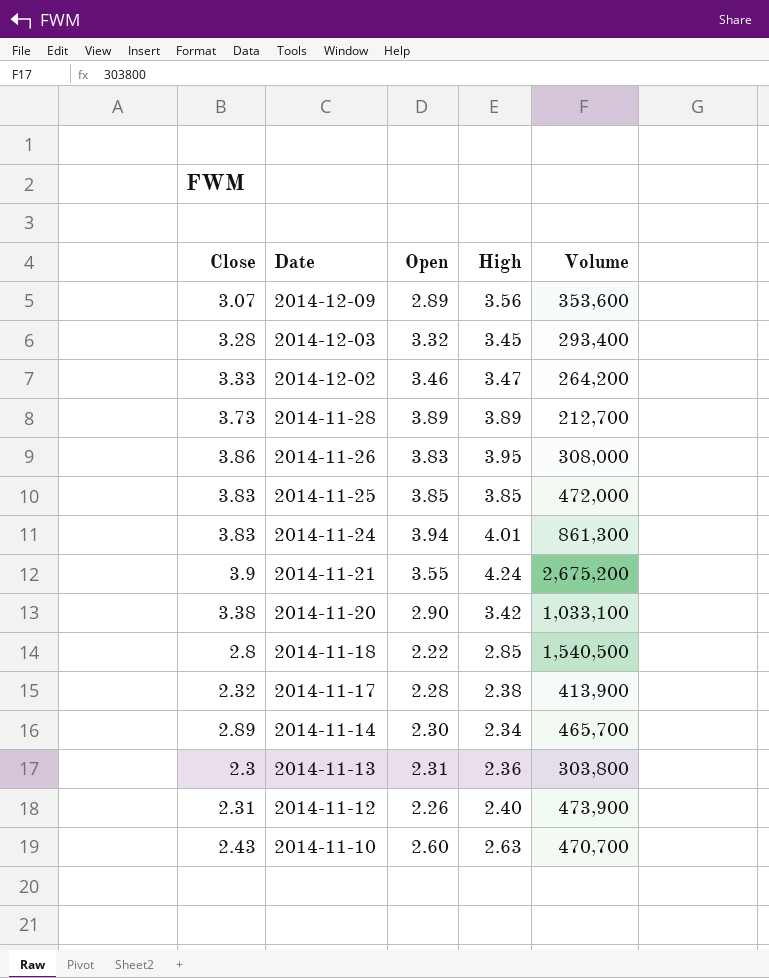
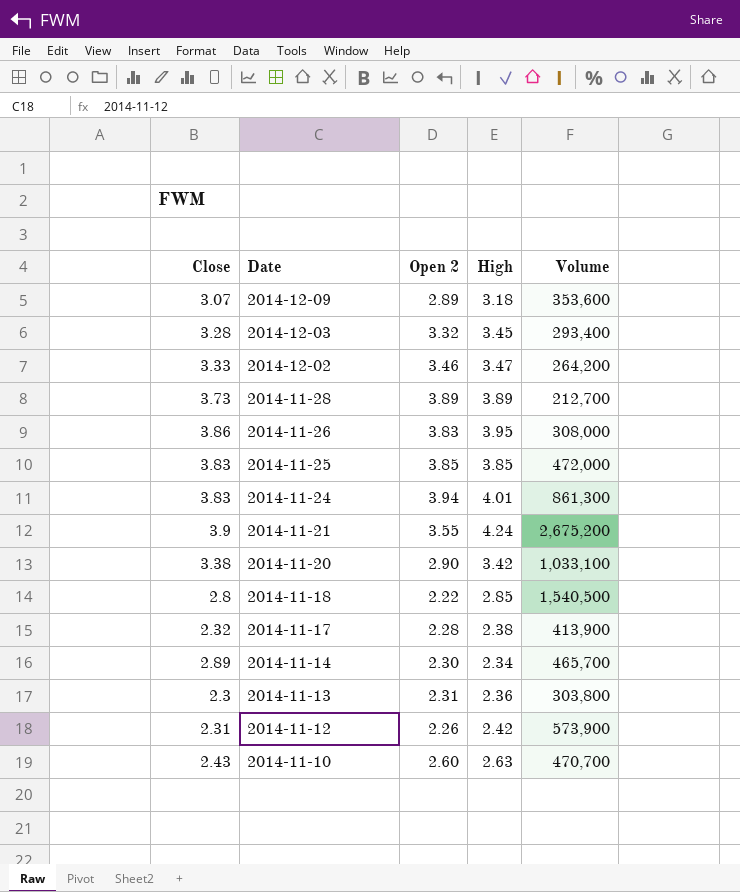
column name: Open -> Open 2
2014-12-09 | High: 3.56 -> 3.18
2014-11-12 | High: 2.40 -> 2.42
2014-11-12 | Volume: 473,900 -> 573,900

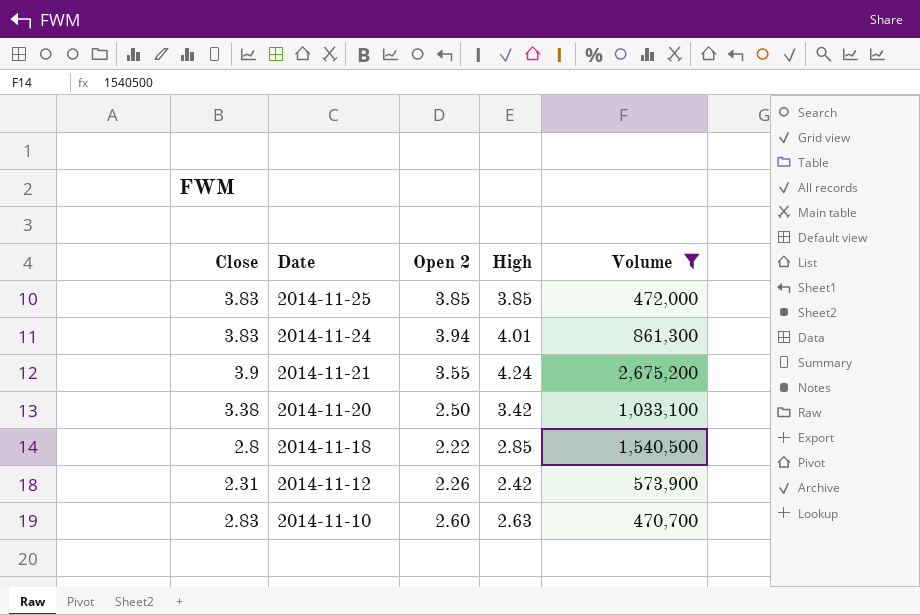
filter: none -> Volume >= 470,700
2014-11-20 | Open 2: 2.90 -> 2.50
2014-11-10 | Close: 2.43 -> 2.83

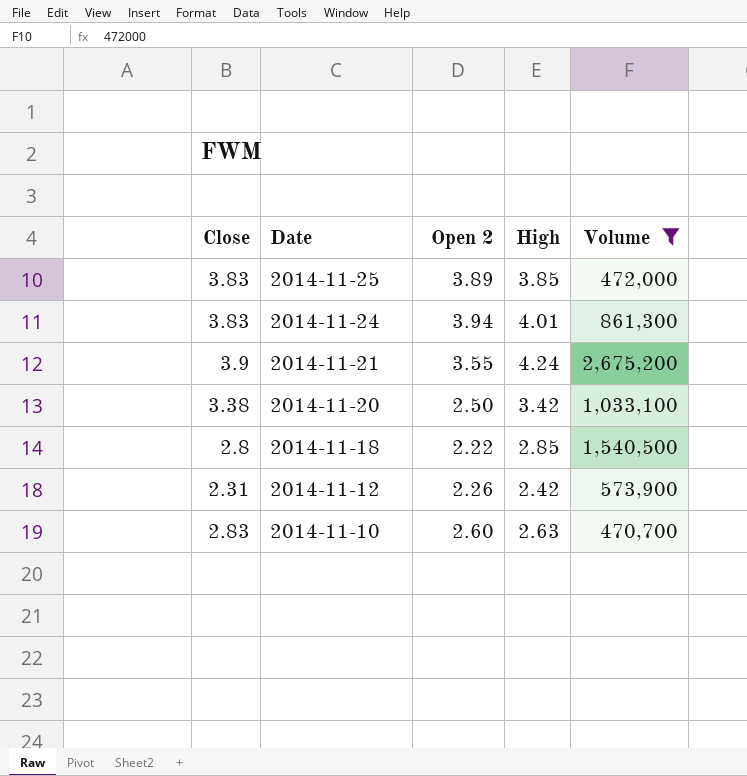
2014-11-25 | Open 2: 3.85 -> 3.89

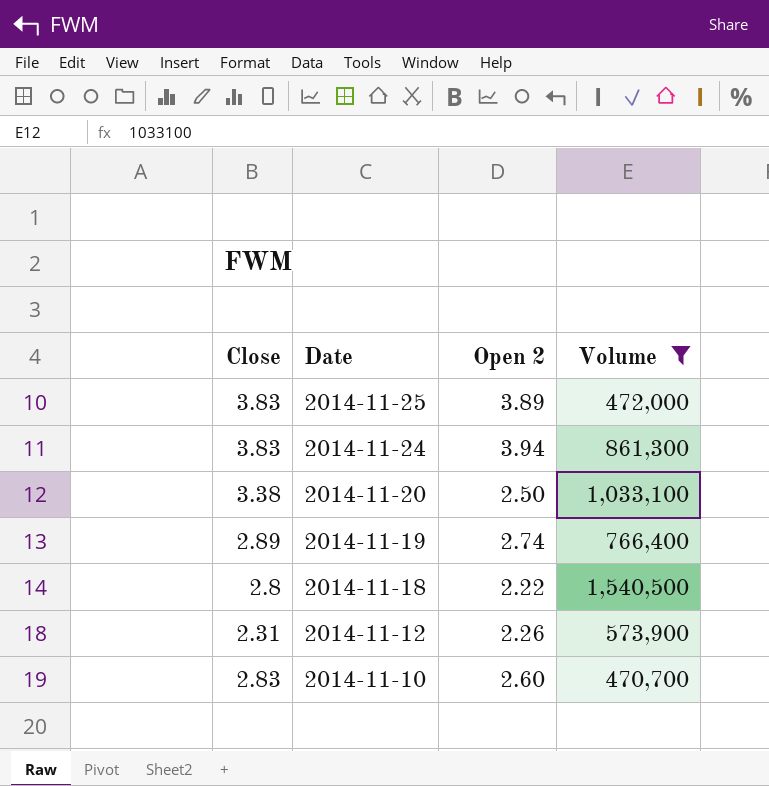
column High | position: 4 -> none
row 2014-11-21: 3.9 | 3.55 | 4.24 | 2,675,200 -> none
row 2014-11-19: none -> 2.89 | 2.74 | 766,400

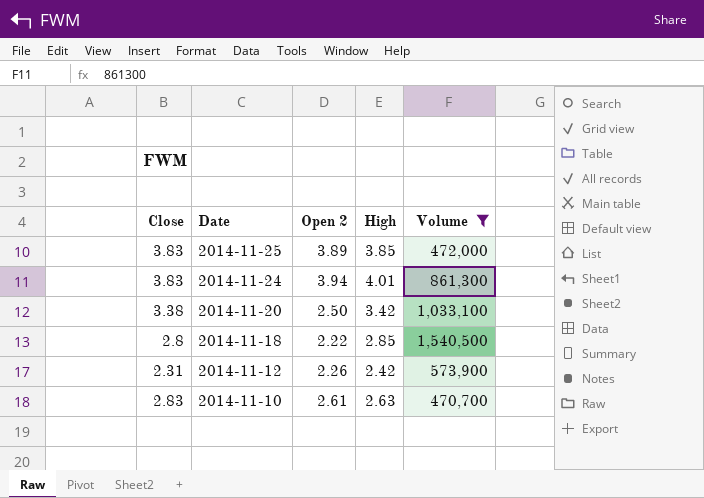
column High | position: none -> 4
row 2014-11-19: 2.89 | 2.74 | 766,400 -> none
2014-11-10 | Open 2: 2.60 -> 2.61

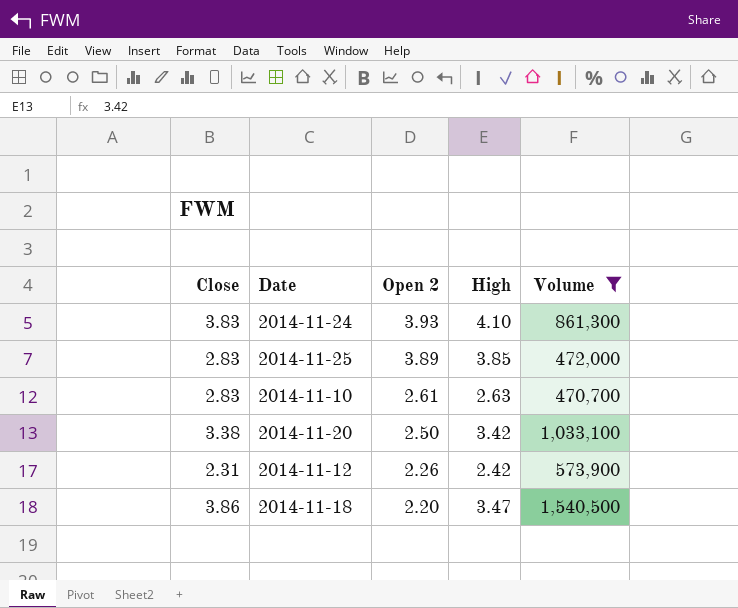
row order: Date descending -> Open 2 descending
2014-11-24 | Open 2: 3.94 -> 3.93
2014-11-24 | High: 4.01 -> 4.10
2014-11-25 | Close: 3.83 -> 2.83
2014-11-18 | Close: 2.8 -> 3.86
2014-11-18 | Open 2: 2.22 -> 2.20
2014-11-18 | High: 2.85 -> 3.47

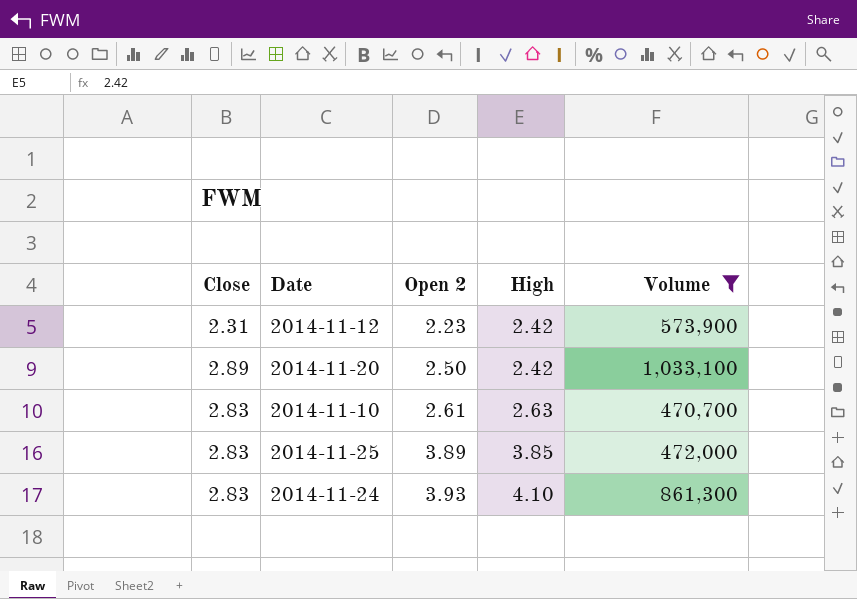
row order: Open 2 descending -> Open 2 ascending
row 2014-11-18: 3.86 | 2.20 | 3.47 | 1,540,500 -> none
2014-11-12 | Open 2: 2.26 -> 2.23
2014-11-20 | Close: 3.38 -> 2.89
2014-11-20 | High: 3.42 -> 2.42
2014-11-24 | Close: 3.83 -> 2.83

